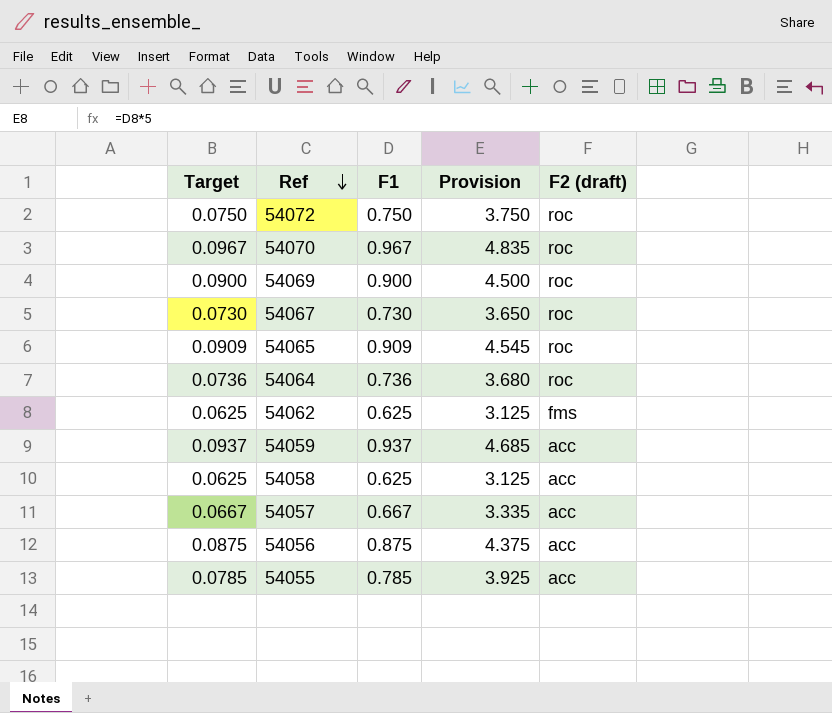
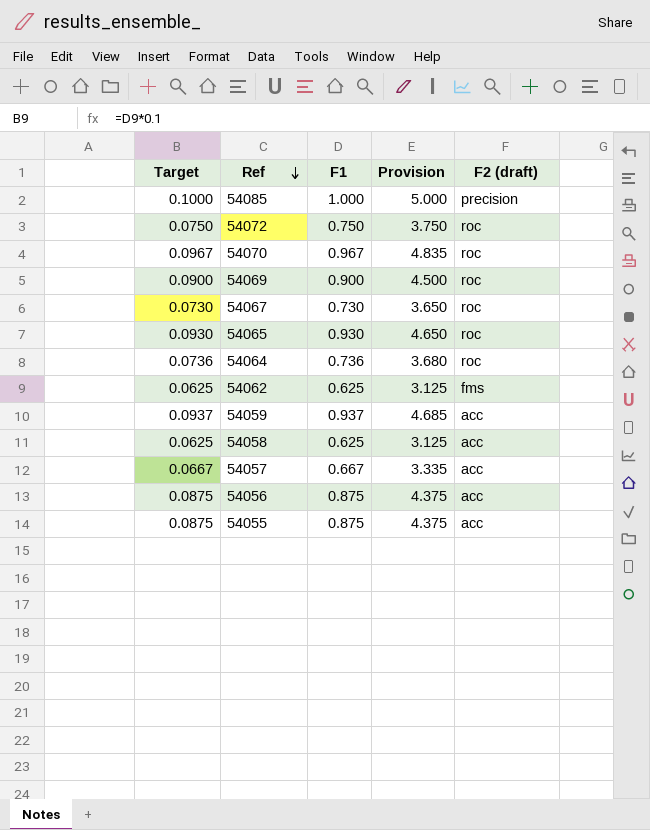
row 54085: none -> 0.1000 | 1.000 | 5.000 | precision
54065 | Target: 0.0909 -> 0.0930
54065 | F1: 0.909 -> 0.930
54065 | Provision: 4.545 -> 4.650
54055 | Target: 0.0785 -> 0.0875
54055 | F1: 0.785 -> 0.875
54055 | Provision: 3.925 -> 4.375

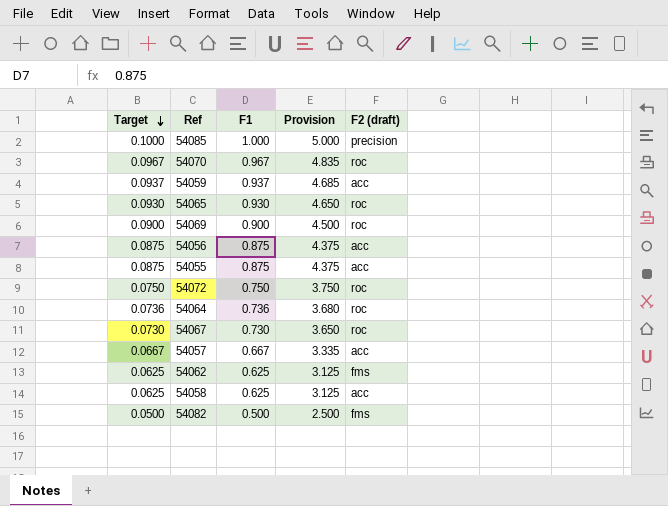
row order: Ref descending -> Target descending
row 54082: none -> 0.0500 | 0.500 | 2.500 | fms

